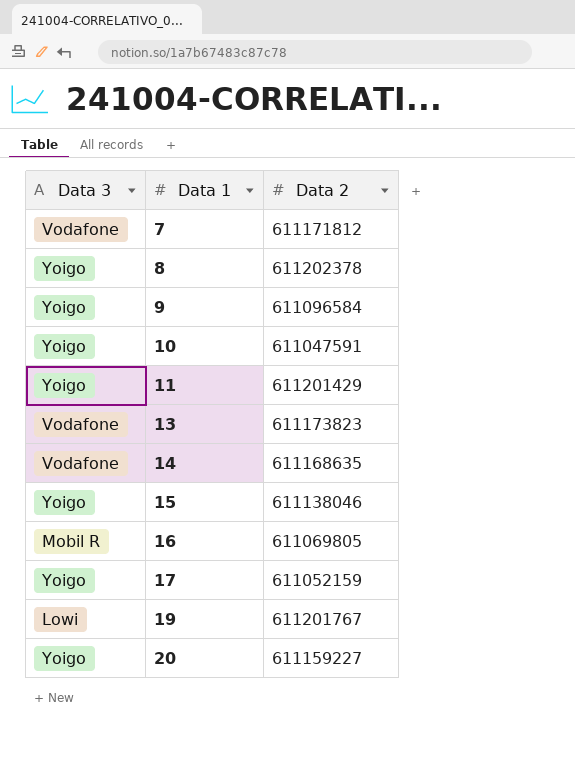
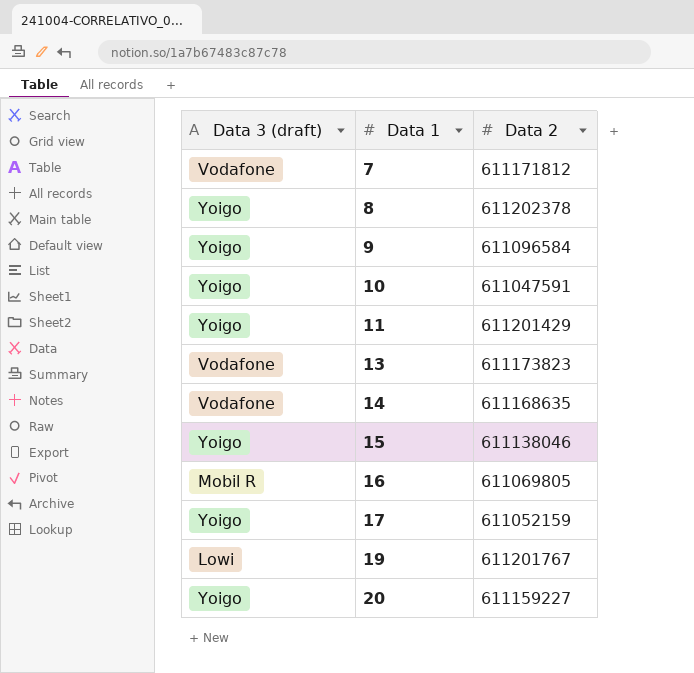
column name: Data 3 -> Data 3 (draft)

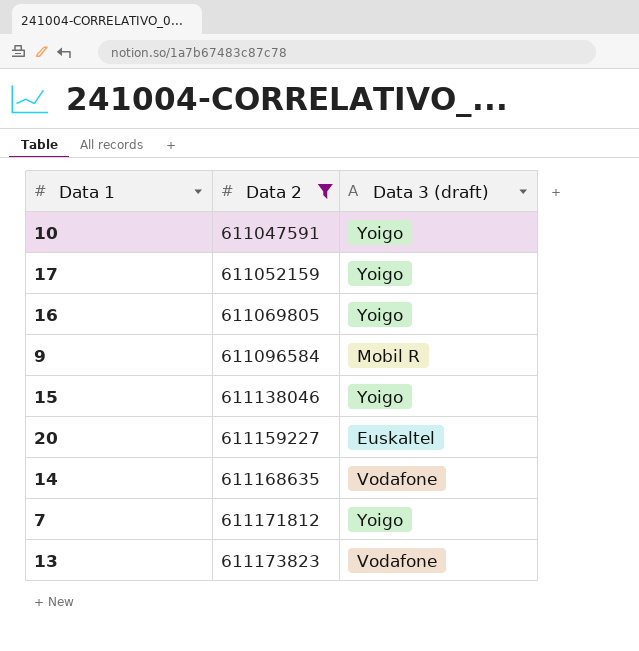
filter: none -> Data 2 <= 611173823
row order: Data 1 ascending -> Data 2 ascending
column Data 3 (draft) | position: 1 -> 3
16 | Data 3 (draft): Mobil R -> Yoigo
9 | Data 3 (draft): Yoigo -> Mobil R
20 | Data 3 (draft): Yoigo -> Euskaltel
7 | Data 3 (draft): Vodafone -> Yoigo

